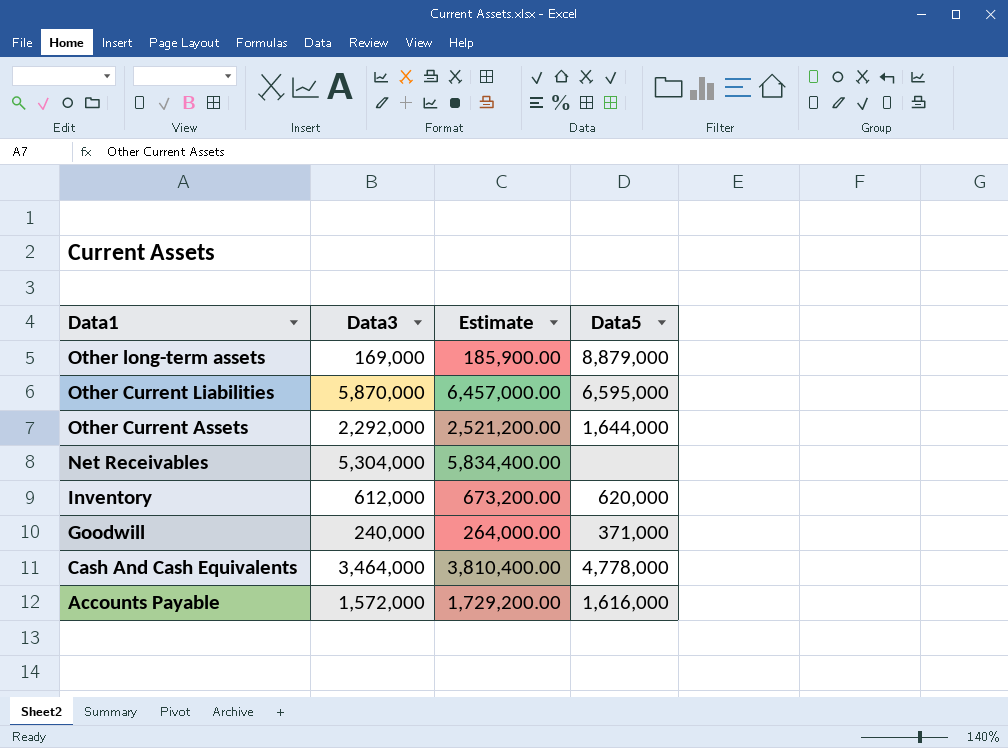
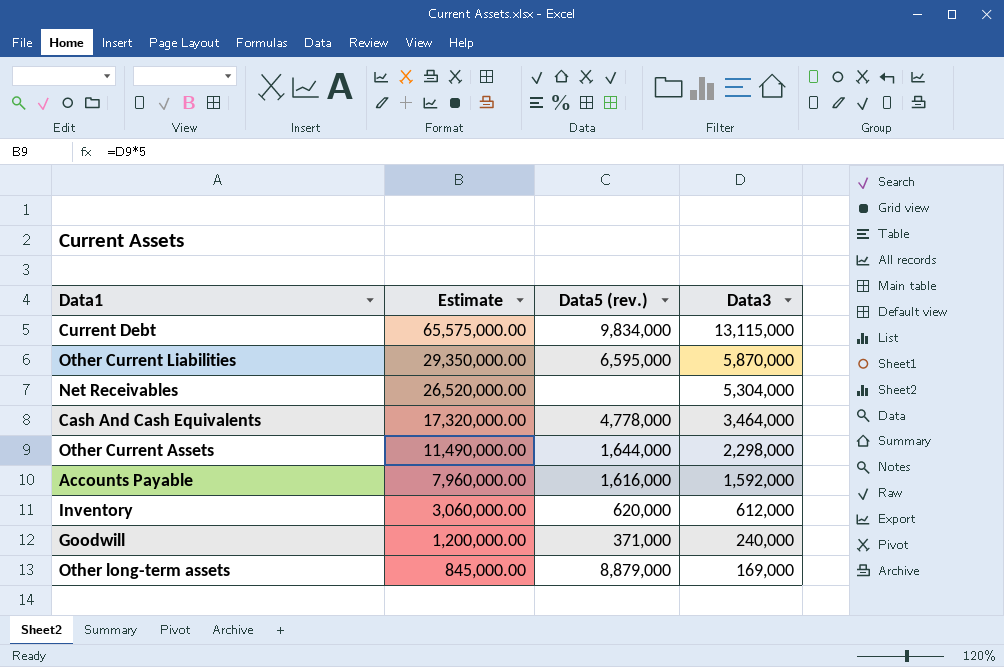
row order: Data1 descending -> Estimate descending
column Estimate | formula: [Data3] * 1.1 -> [Data3] * 5
column name: Data5 -> Data5 (rev.)
column Data3 | position: 2 -> 4
row Current Debt: none -> 65,575,000.00 | 9,834,000 | 13,115,000
Other Current Assets | Data3: 2,292,000 -> 2,298,000
Accounts Payable | Data3: 1,572,000 -> 1,592,000

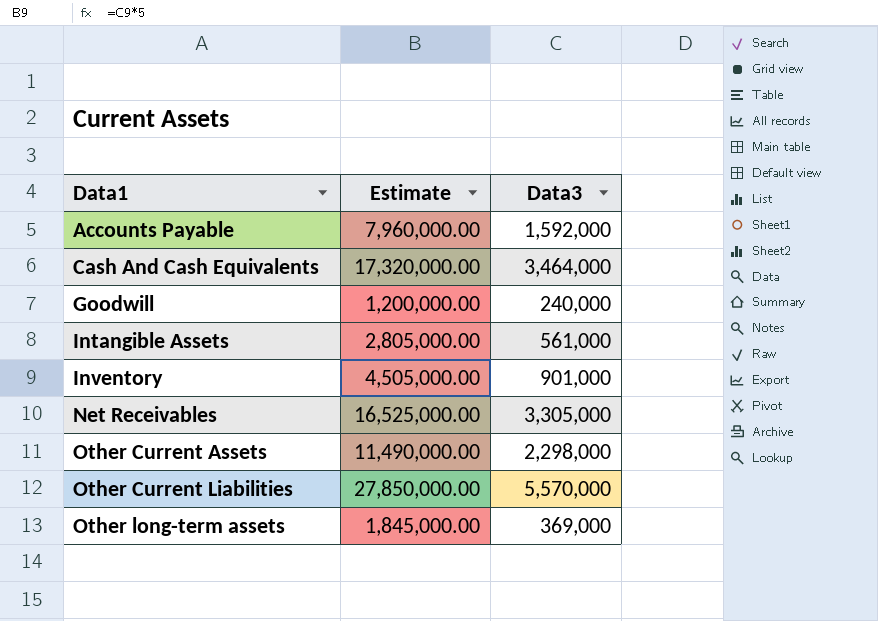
row order: Estimate descending -> Data1 ascending
column Data5 (rev.) | position: 3 -> none
row Current Debt: 65,575,000.00 | 9,834,000 | 13,115,000 -> none
row Intangible Assets: none -> 2,805,000.00 | 561,000
Inventory | Estimate: 3,060,000.00 -> 4,505,000.00
Inventory | Data3: 612,000 -> 901,000
Net Receivables | Estimate: 26,520,000.00 -> 16,525,000.00
Net Receivables | Data3: 5,304,000 -> 3,305,000
Other Current Liabilities | Estimate: 29,350,000.00 -> 27,850,000.00
Other Current Liabilities | Data3: 5,870,000 -> 5,570,000
Other long-term assets | Estimate: 845,000.00 -> 1,845,000.00
Other long-term assets | Data3: 169,000 -> 369,000

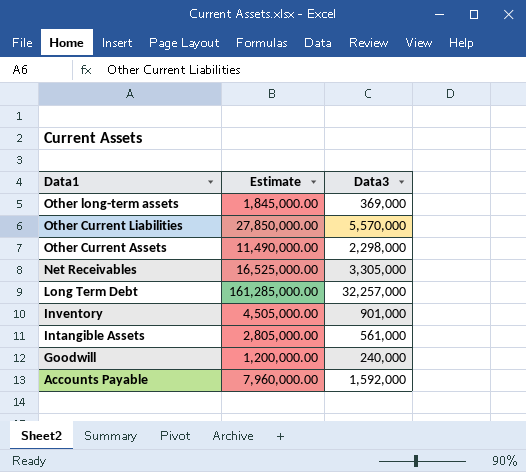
row order: Data1 ascending -> Data1 descending
row Cash And Cash Equivalents: 17,320,000.00 | 3,464,000 -> none
row Long Term Debt: none -> 161,285,000.00 | 32,257,000

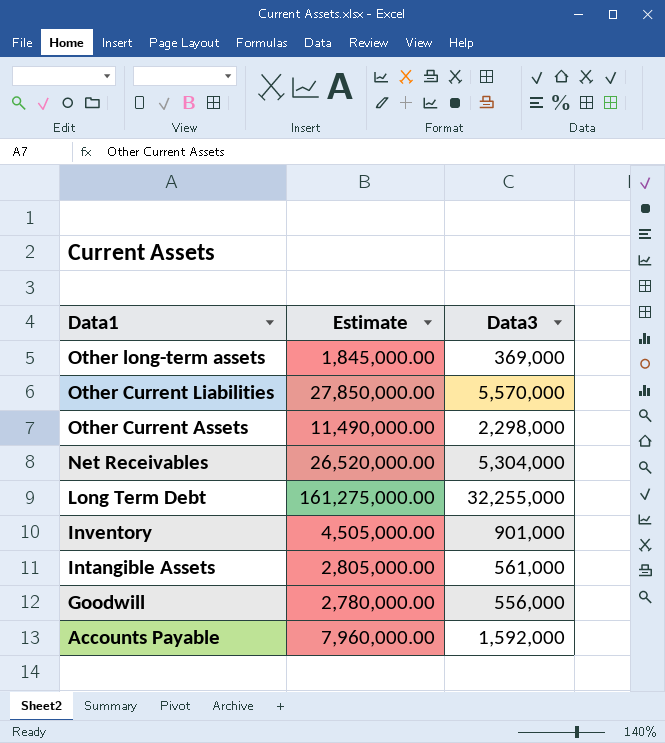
Net Receivables | Estimate: 16,525,000.00 -> 26,520,000.00
Net Receivables | Data3: 3,305,000 -> 5,304,000
Long Term Debt | Estimate: 161,285,000.00 -> 161,275,000.00
Long Term Debt | Data3: 32,257,000 -> 32,255,000
Goodwill | Estimate: 1,200,000.00 -> 2,780,000.00
Goodwill | Data3: 240,000 -> 556,000

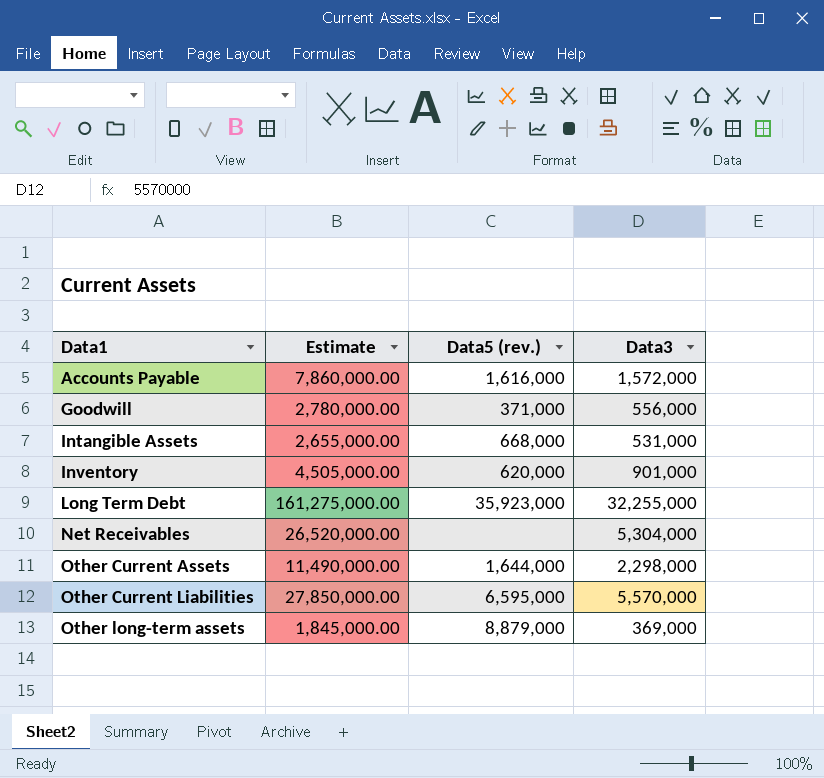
row order: Data1 descending -> Data1 ascending
column Data5 (rev.) | position: none -> 3
Accounts Payable | Estimate: 7,960,000.00 -> 7,860,000.00
Accounts Payable | Data3: 1,592,000 -> 1,572,000
Intangible Assets | Estimate: 2,805,000.00 -> 2,655,000.00
Intangible Assets | Data3: 561,000 -> 531,000

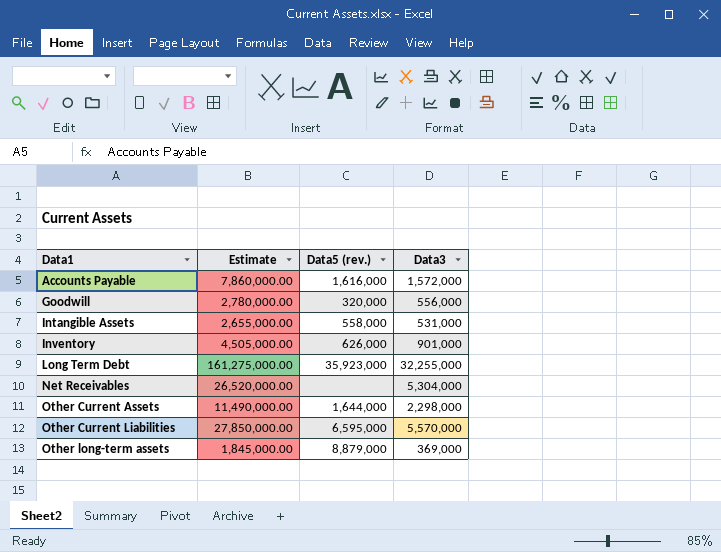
Goodwill | Data5 (rev.): 371,000 -> 320,000
Intangible Assets | Data5 (rev.): 668,000 -> 558,000
Inventory | Data5 (rev.): 620,000 -> 626,000

